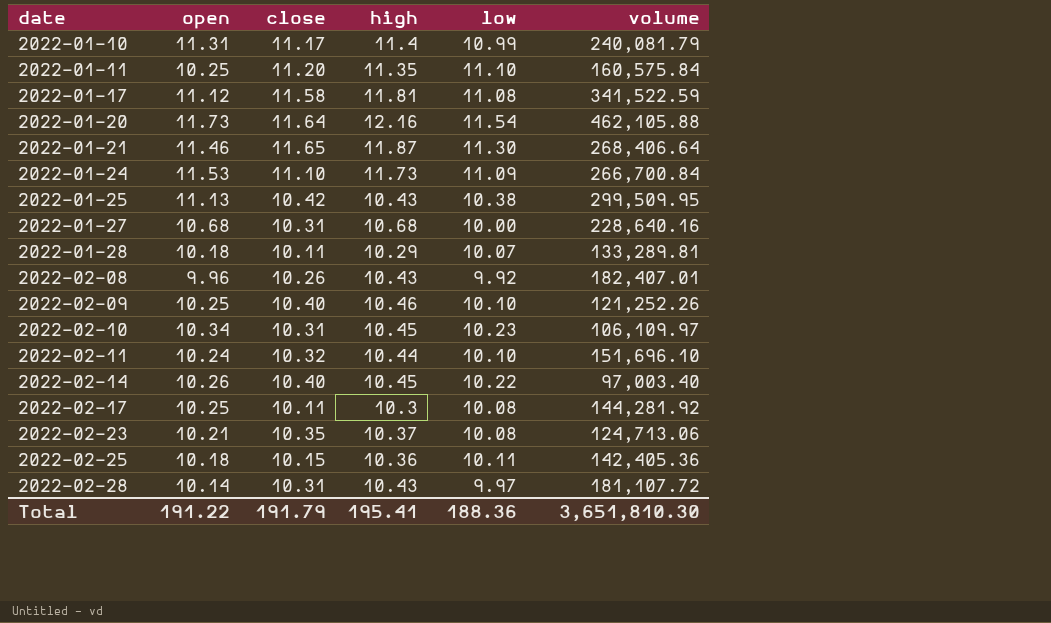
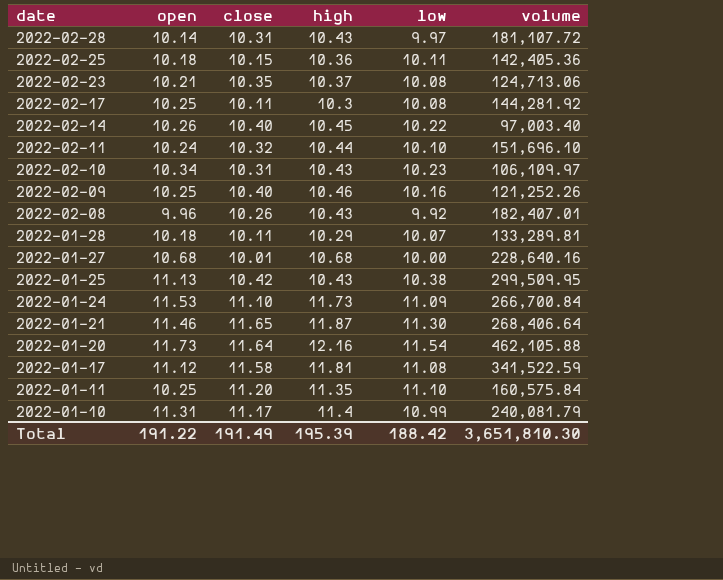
row order: date ascending -> date descending
2022-02-10 | high: 10.45 -> 10.43
2022-02-09 | low: 10.10 -> 10.16
2022-01-27 | close: 10.31 -> 10.01
Total | close: 191.79 -> 191.49
Total | high: 195.41 -> 195.39
Total | low: 188.36 -> 188.42

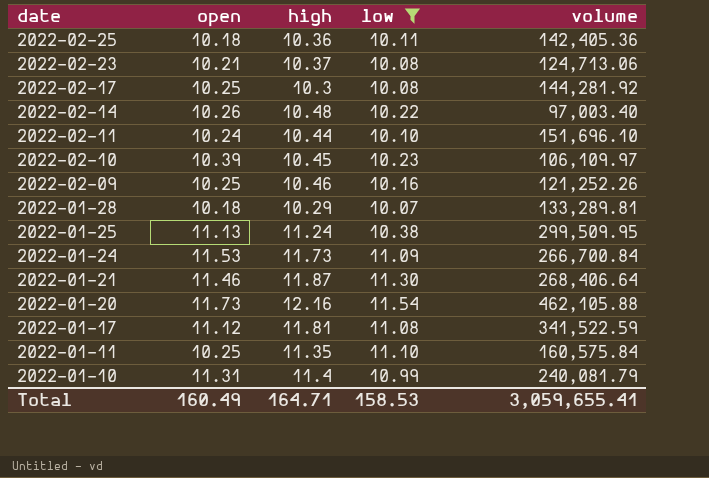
filter: none -> low >= 10.07
column close | position: 3 -> none
2022-02-14 | high: 10.45 -> 10.48
2022-02-10 | open: 10.34 -> 10.39
2022-02-10 | high: 10.43 -> 10.45
2022-01-25 | high: 10.43 -> 11.24
Total | open: 191.22 -> 160.49
Total | high: 195.39 -> 164.71
Total | low: 188.42 -> 158.53
Total | volume: 3,651,810.30 -> 3,059,655.41

